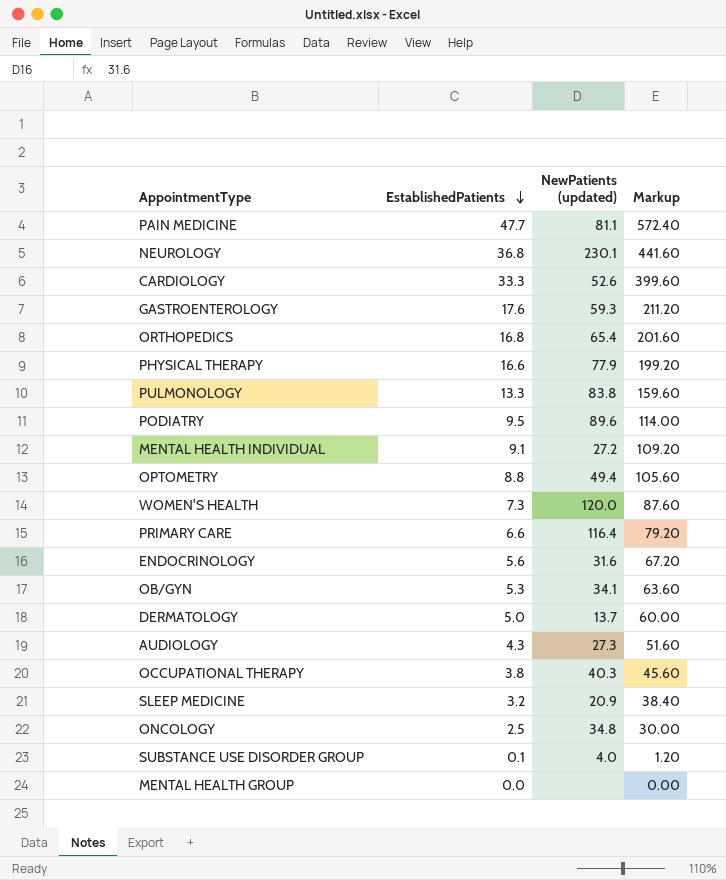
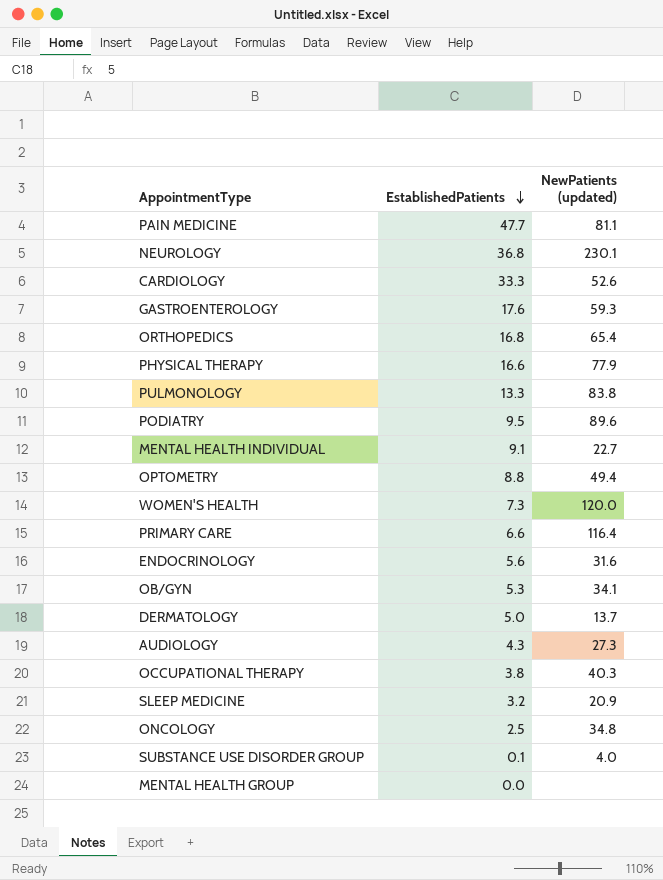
column Markup | formula: [EstablishedPatients] * 12 -> none
MENTAL HEALTH INDIVIDUAL | NewPatients (updated): 27.2 -> 22.7

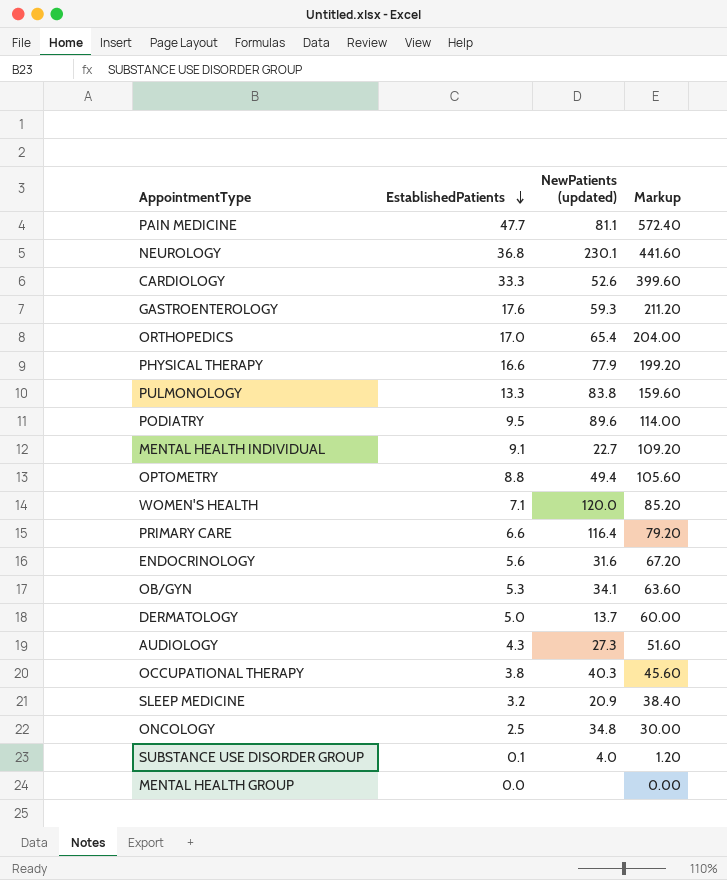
column Markup | formula: none -> [EstablishedPatients] * 12
ORTHOPEDICS | EstablishedPatients: 16.8 -> 17.0
WOMEN'S HEALTH | EstablishedPatients: 7.3 -> 7.1

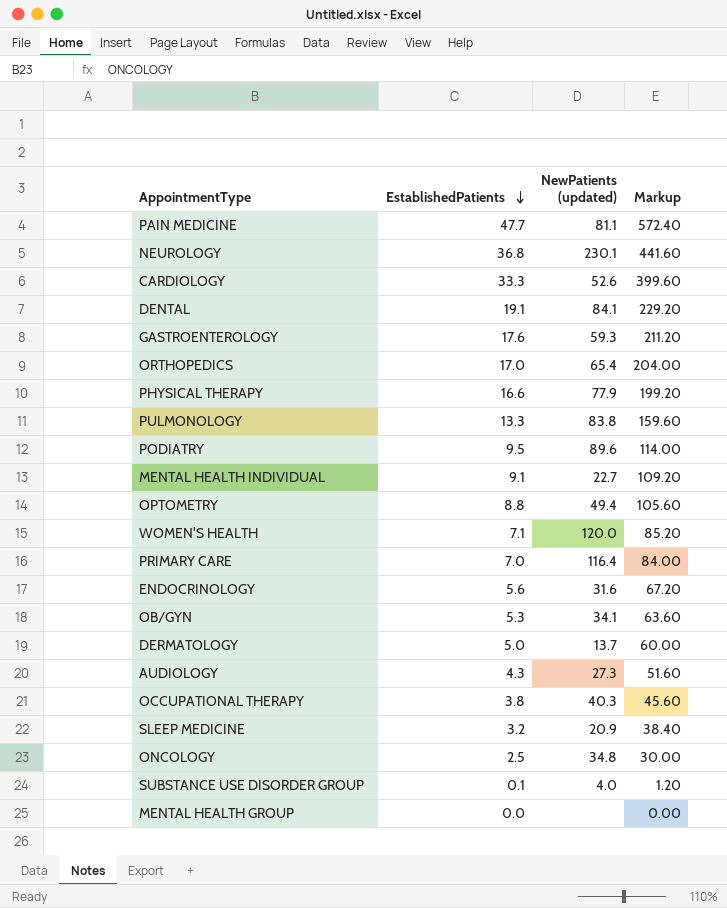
row DENTAL: none -> 19.1 | 84.1 | 229.20
PRIMARY CARE | EstablishedPatients: 6.6 -> 7.0
PRIMARY CARE | Markup: 79.20 -> 84.00

